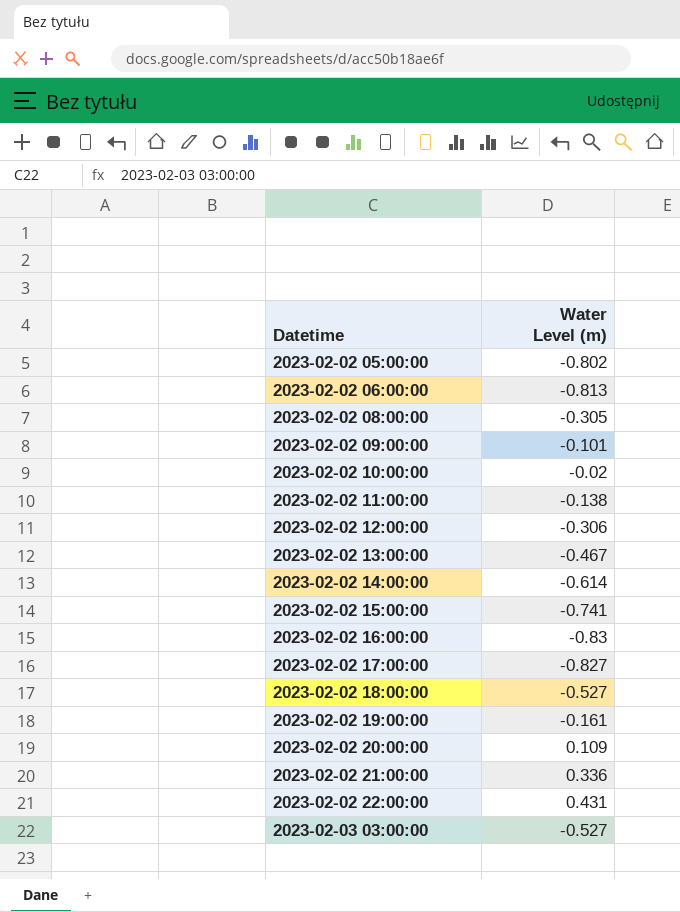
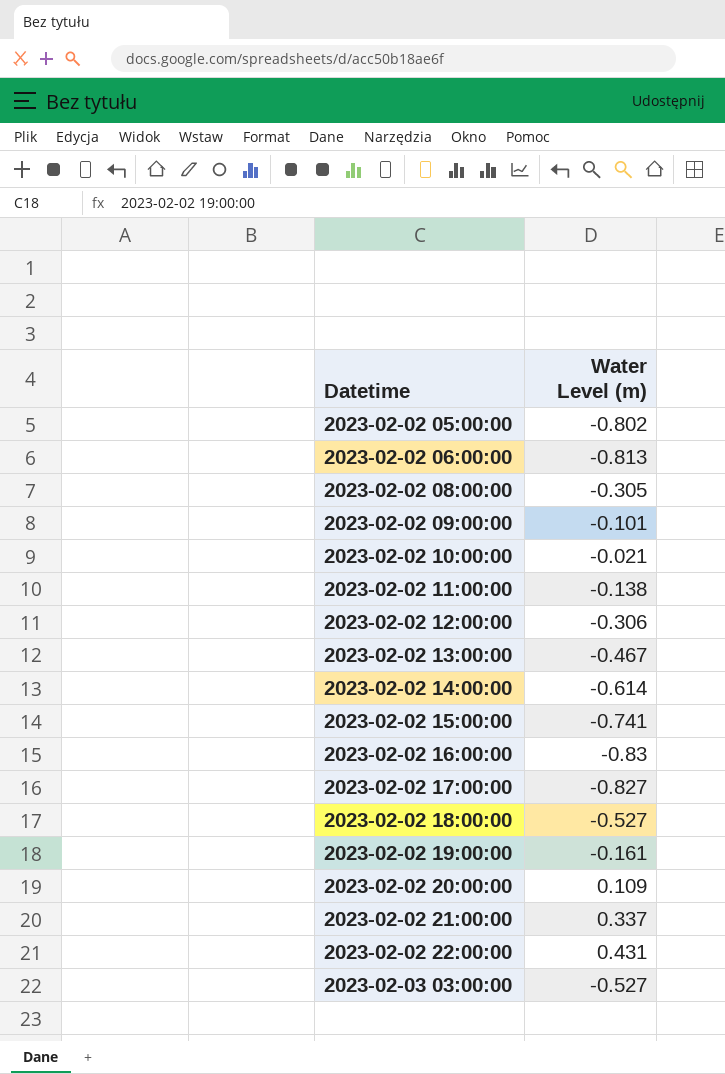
2023-02-02 10:00:00 | Water Level (m): -0.02 -> -0.021
2023-02-02 21:00:00 | Water Level (m): 0.336 -> 0.337

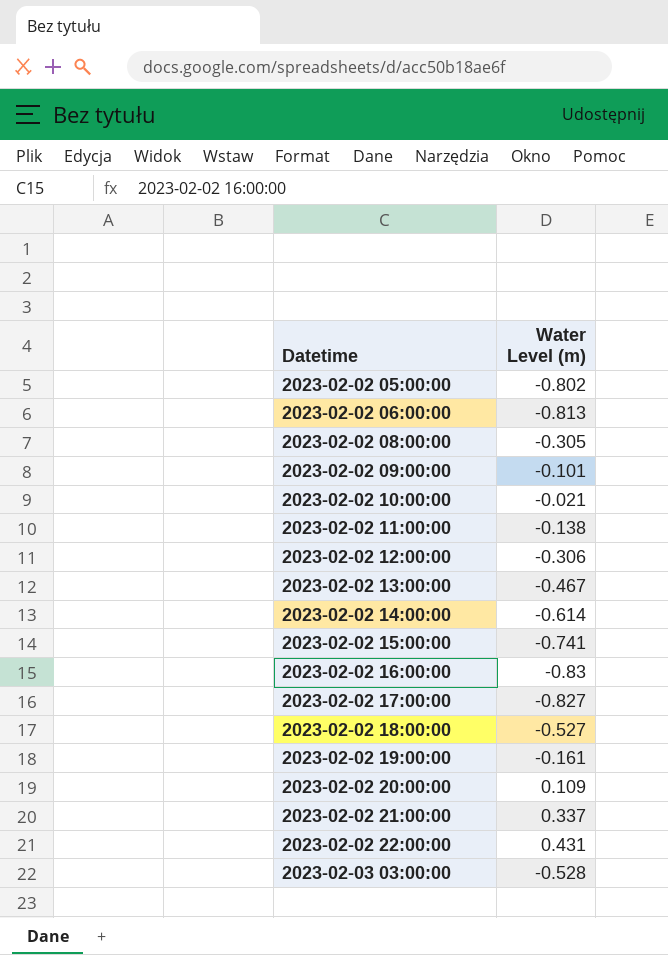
2023-02-03 03:00:00 | Water Level (m): -0.527 -> -0.528

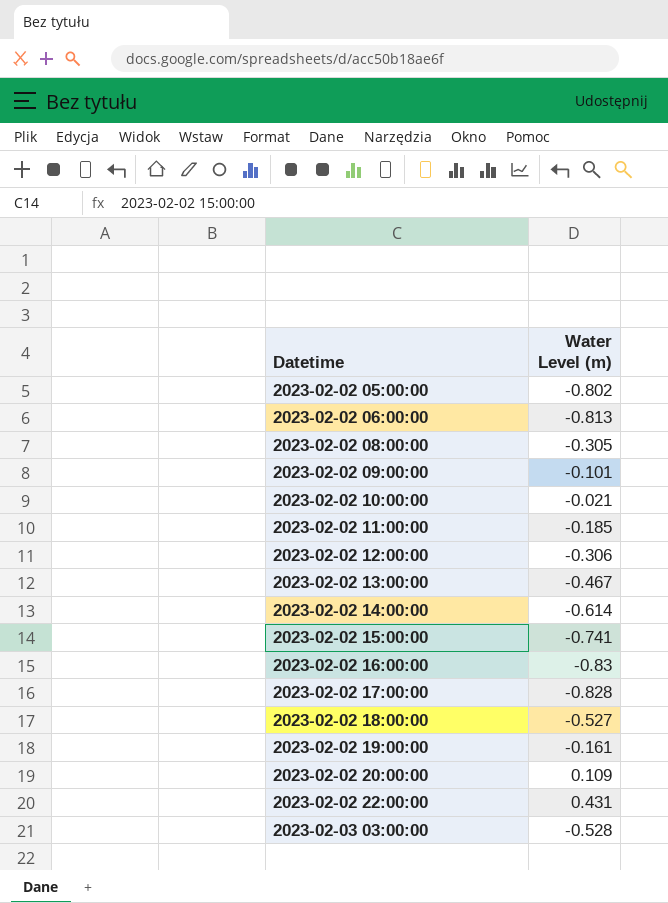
row 2023-02-02 21:00:00: 0.337 -> none
2023-02-02 11:00:00 | Water Level (m): -0.138 -> -0.185
2023-02-02 17:00:00 | Water Level (m): -0.827 -> -0.828

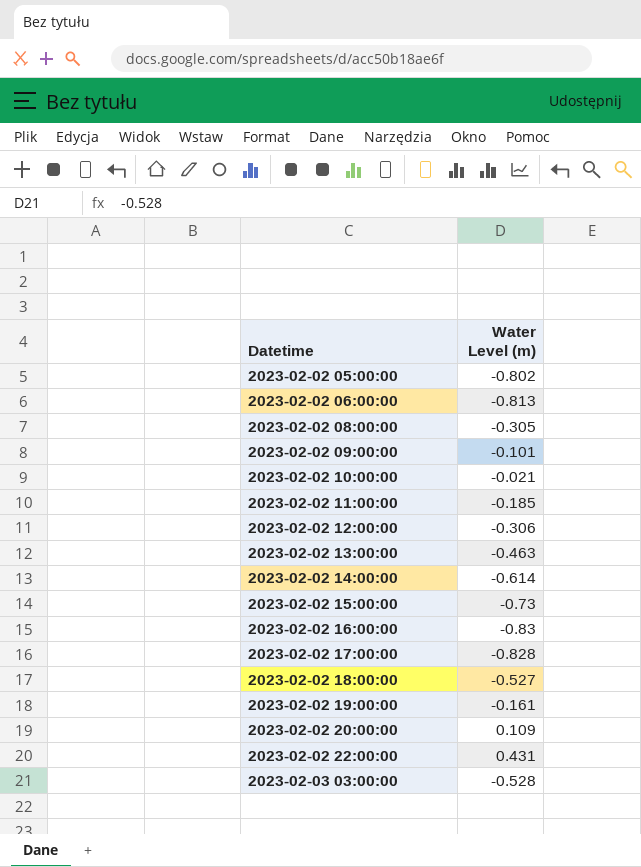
2023-02-02 13:00:00 | Water Level (m): -0.467 -> -0.463
2023-02-02 15:00:00 | Water Level (m): -0.741 -> -0.73

